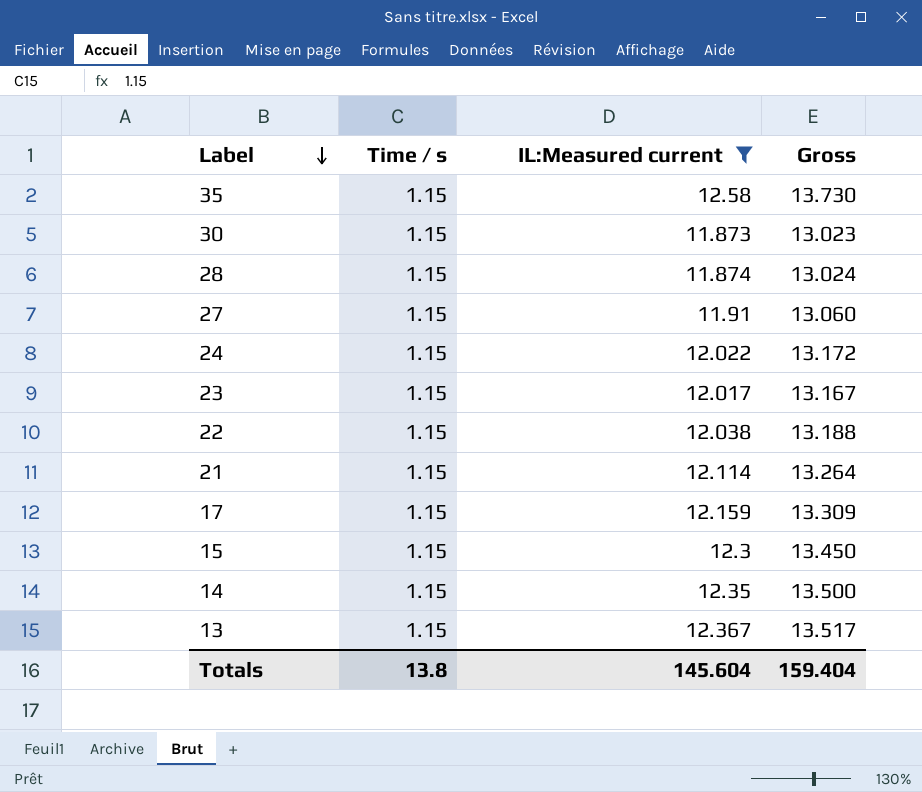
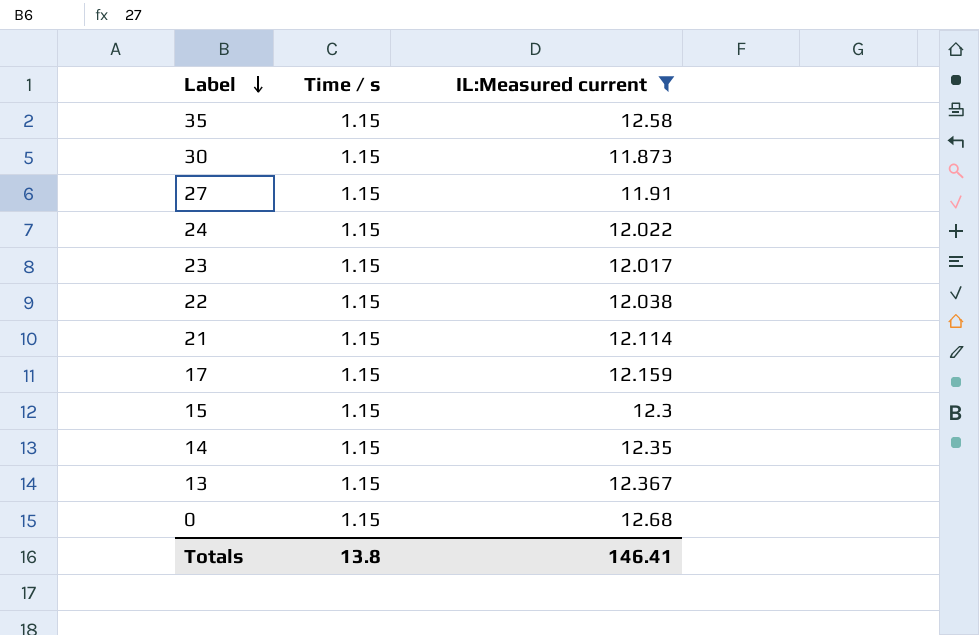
column Gross | formula: [Time / s] + [IL:Measured current] -> none
row 28: 1.15 | 11.874 | 13.024 -> none
row 0: none -> 1.15 | 12.68
Totals | IL:Measured current: 145.604 -> 146.41

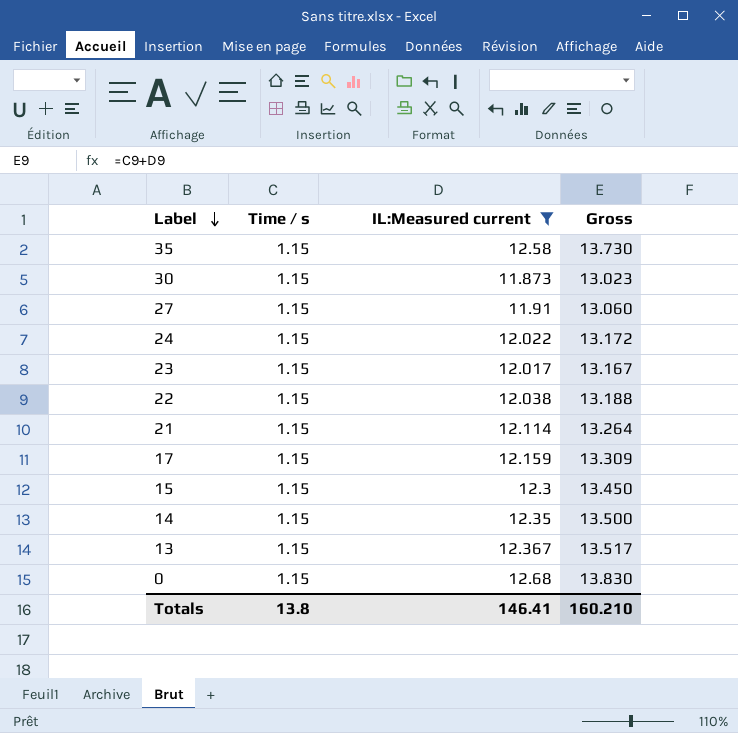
column Gross | formula: none -> [Time / s] + [IL:Measured current]

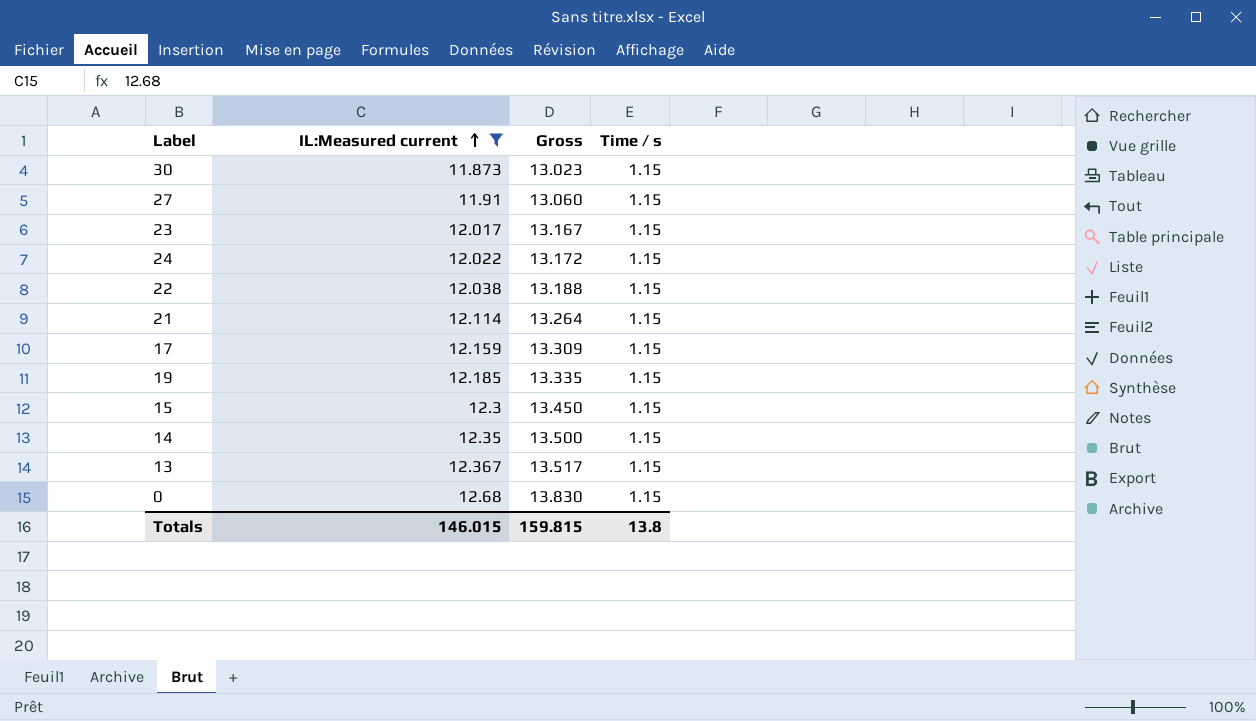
row order: Label descending -> IL:Measured current ascending
column Time / s | position: 2 -> 4
row 35: 1.15 | 12.58 | 13.730 -> none
row 19: none -> 12.185 | 13.335 | 1.15
Totals | IL:Measured current: 146.41 -> 146.015
Totals | Gross: 160.210 -> 159.815

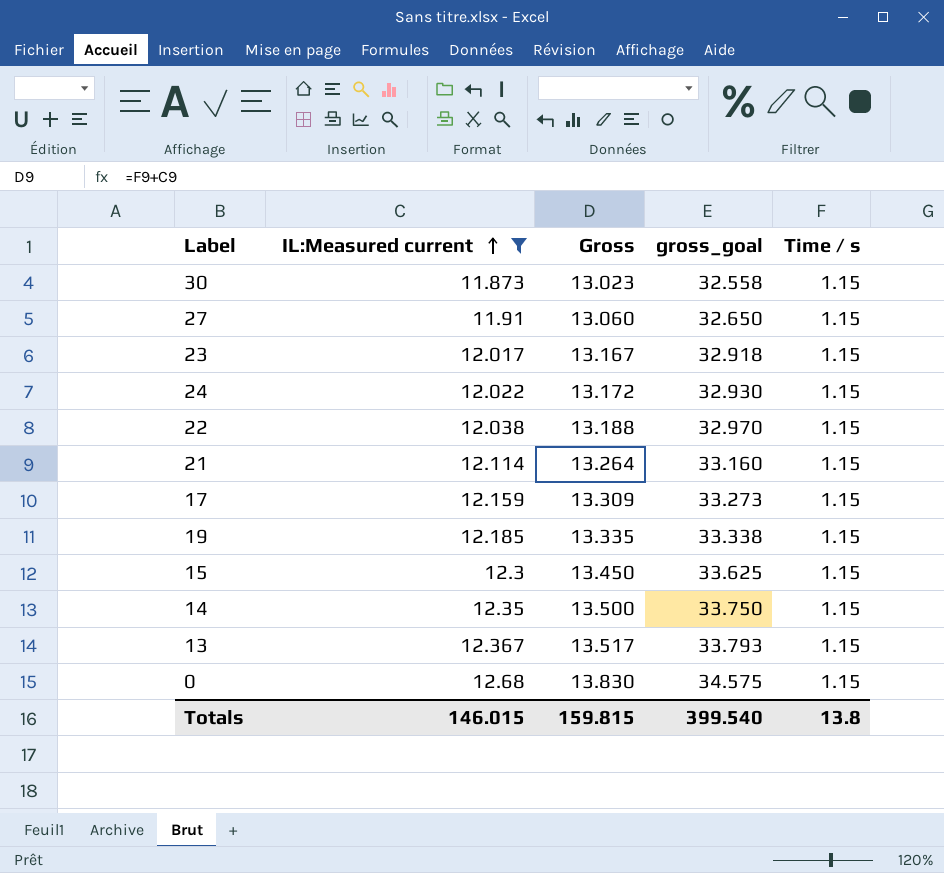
column gross_goal | formula: none -> [Gross] * 2.5

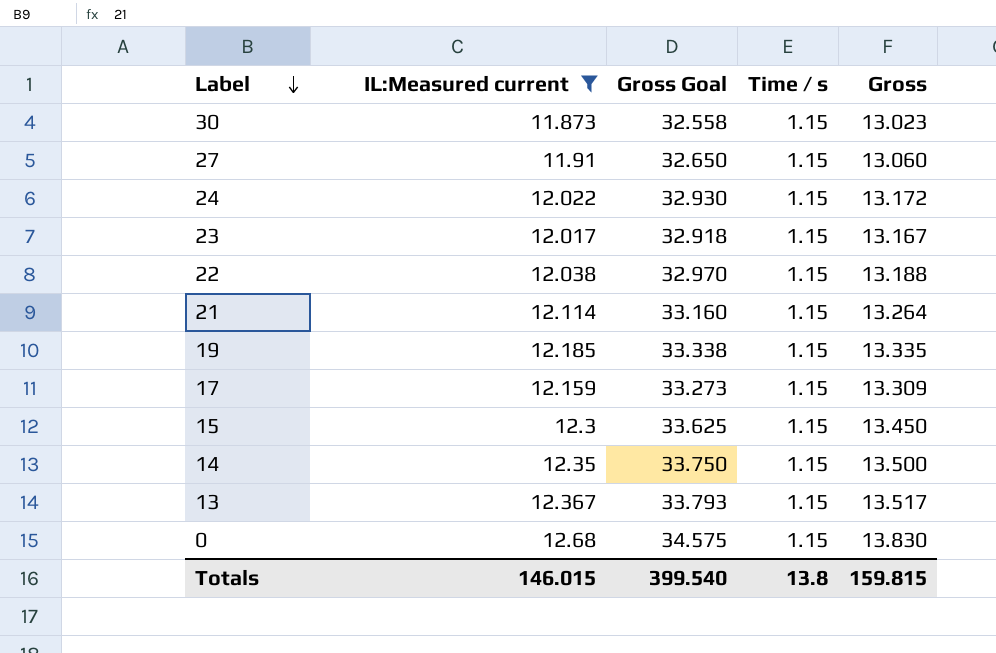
row order: IL:Measured current ascending -> Label descending
column name: gross_goal -> Gross Goal
column Gross | position: 3 -> 5

